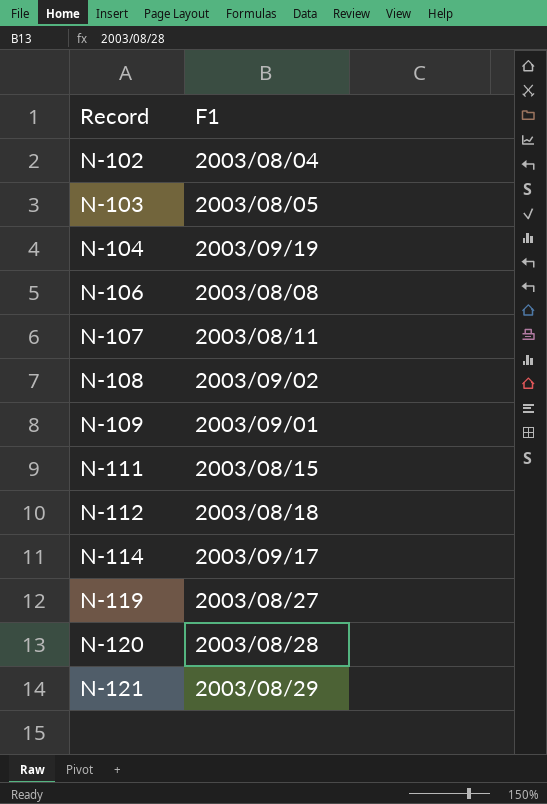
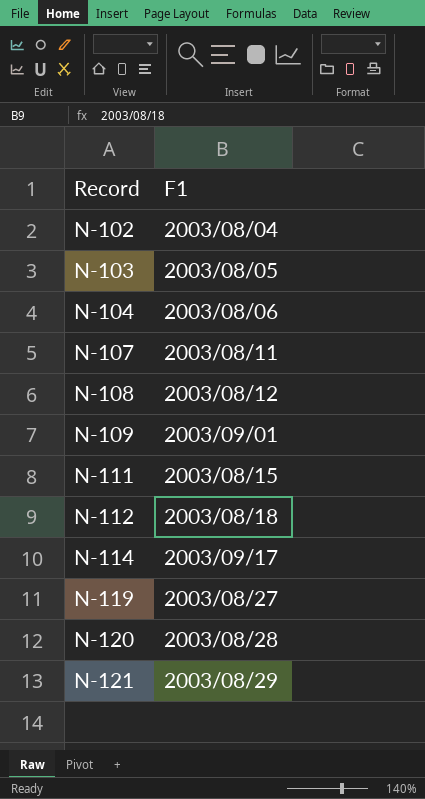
row N-106: 2003/08/08 -> none
N-104 | F1: 2003/09/19 -> 2003/08/06
N-108 | F1: 2003/09/02 -> 2003/08/12

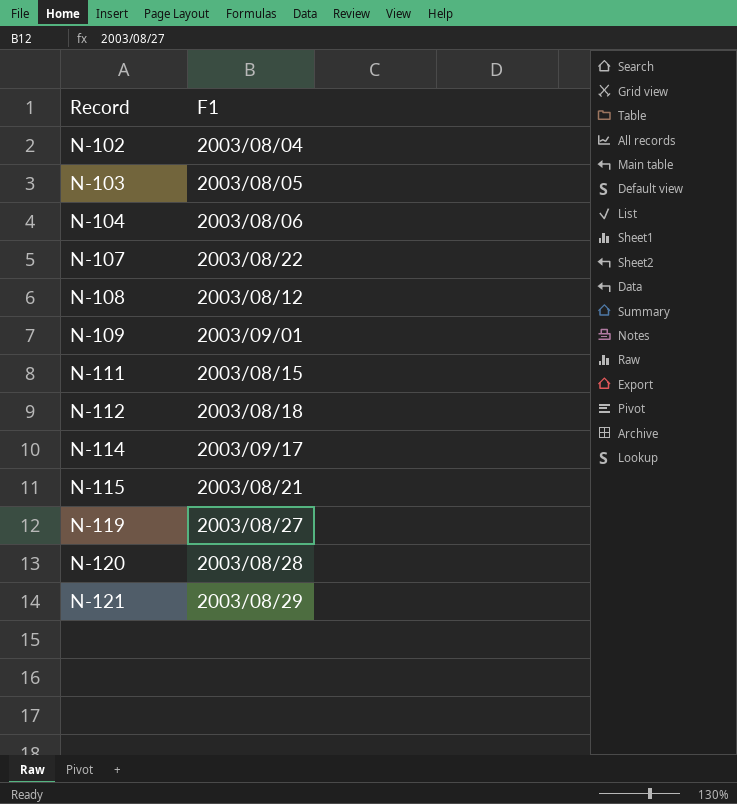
N-107 | F1: 2003/08/11 -> 2003/08/22
row N-115: none -> 2003/08/21

